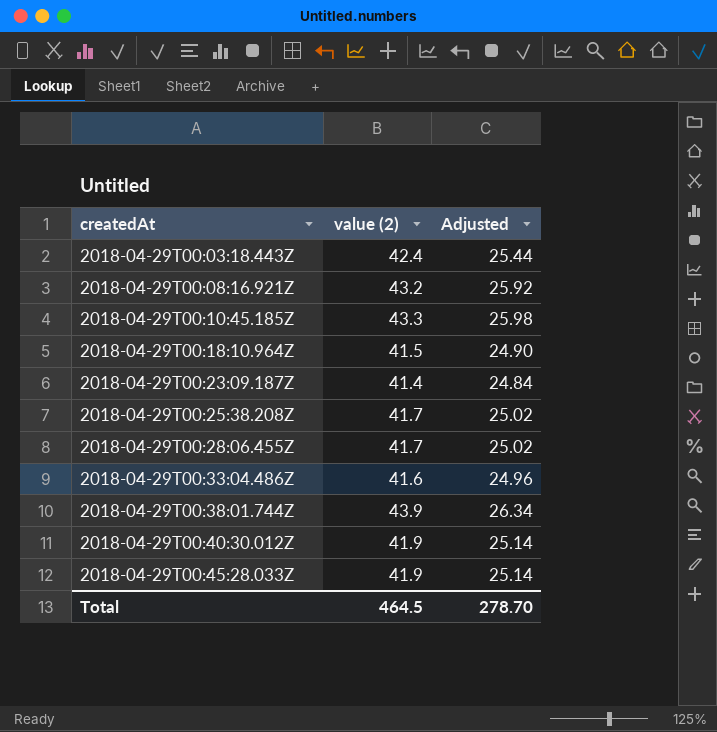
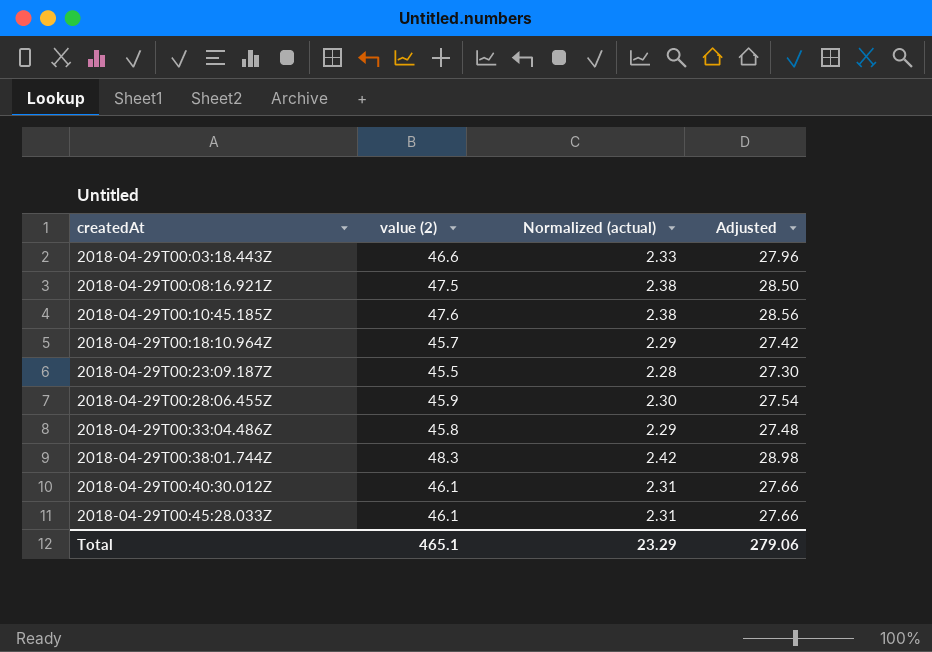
column Normalized (actual) | formula: none -> [value (2)] * 0.05
row 2018-04-29T00:25:38.208Z: 41.7 | 25.02 -> none
2018-04-29T00:03:18.443Z | value (2): 42.4 -> 46.6
2018-04-29T00:03:18.443Z | Adjusted: 25.44 -> 27.96
2018-04-29T00:08:16.921Z | value (2): 43.2 -> 47.5
2018-04-29T00:08:16.921Z | Adjusted: 25.92 -> 28.50
2018-04-29T00:10:45.185Z | value (2): 43.3 -> 47.6
2018-04-29T00:10:45.185Z | Adjusted: 25.98 -> 28.56
2018-04-29T00:18:10.964Z | value (2): 41.5 -> 45.7
2018-04-29T00:18:10.964Z | Adjusted: 24.90 -> 27.42
2018-04-29T00:23:09.187Z | value (2): 41.4 -> 45.5
2018-04-29T00:23:09.187Z | Adjusted: 24.84 -> 27.30
2018-04-29T00:28:06.455Z | value (2): 41.7 -> 45.9
2018-04-29T00:28:06.455Z | Adjusted: 25.02 -> 27.54
2018-04-29T00:33:04.486Z | value (2): 41.6 -> 45.8
2018-04-29T00:33:04.486Z | Adjusted: 24.96 -> 27.48
2018-04-29T00:38:01.744Z | value (2): 43.9 -> 48.3
2018-04-29T00:38:01.744Z | Adjusted: 26.34 -> 28.98
2018-04-29T00:40:30.012Z | value (2): 41.9 -> 46.1
2018-04-29T00:40:30.012Z | Adjusted: 25.14 -> 27.66
2018-04-29T00:45:28.033Z | value (2): 41.9 -> 46.1
2018-04-29T00:45:28.033Z | Adjusted: 25.14 -> 27.66
Total | value (2): 464.5 -> 465.1
Total | Adjusted: 278.70 -> 279.06

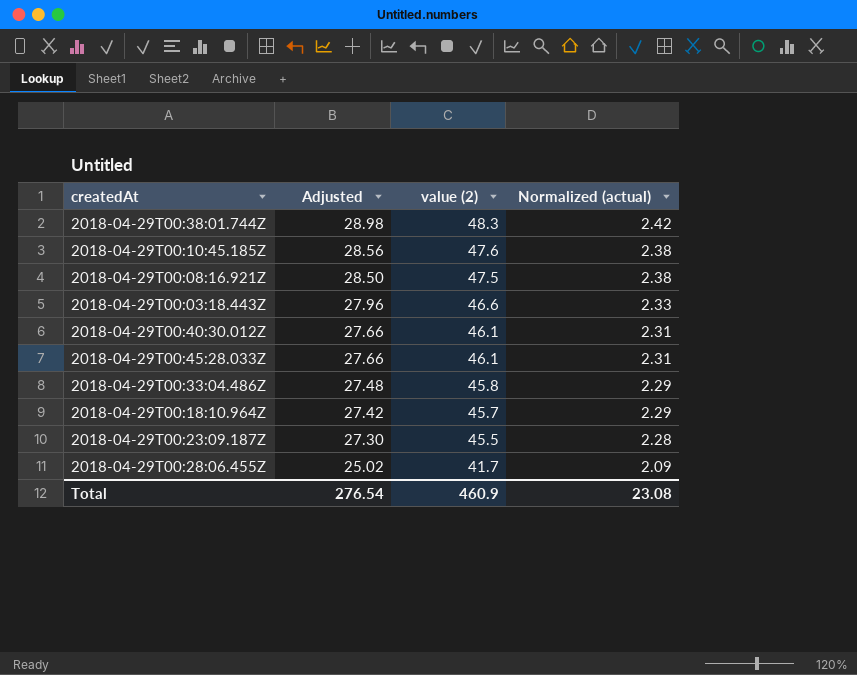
row order: createdAt ascending -> Adjusted descending
column Adjusted | position: 4 -> 2
2018-04-29T00:28:06.455Z | Adjusted: 27.54 -> 25.02
2018-04-29T00:28:06.455Z | value (2): 45.9 -> 41.7
2018-04-29T00:28:06.455Z | Normalized (actual): 2.30 -> 2.09
Total | Adjusted: 279.06 -> 276.54
Total | value (2): 465.1 -> 460.9
Total | Normalized (actual): 23.29 -> 23.08

